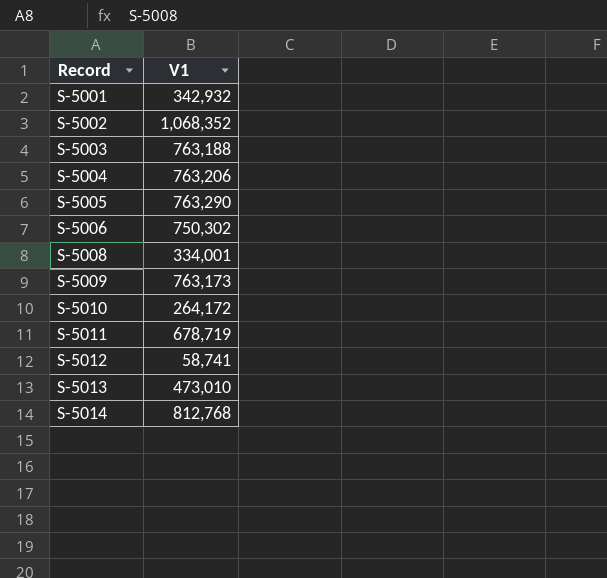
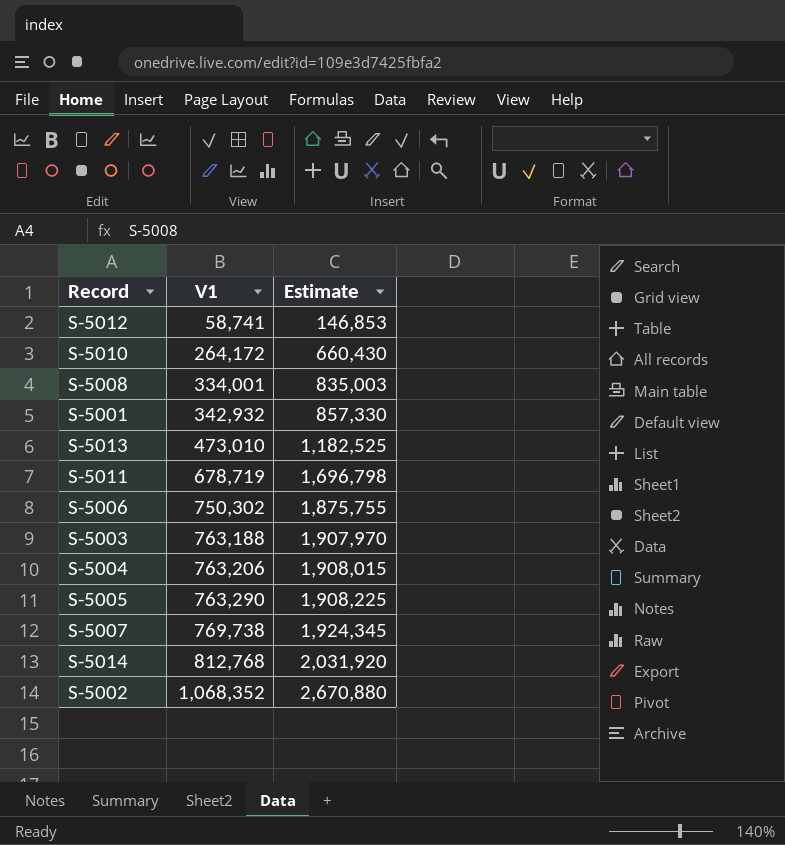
row order: Record ascending -> V1 ascending
column Estimate | formula: none -> [V1] * 2.5
row S-5009: 763,173 -> none
row S-5007: none -> 769,738 | 1,924,345

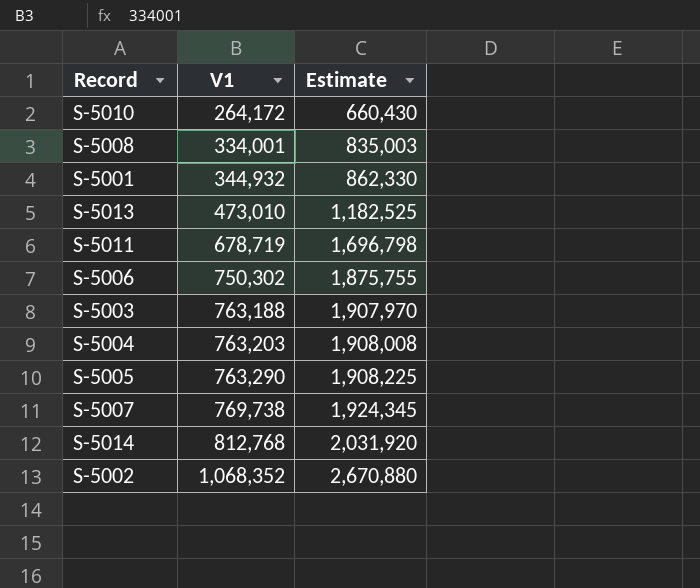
row S-5012: 58,741 | 146,853 -> none
S-5001 | V1: 342,932 -> 344,932
S-5001 | Estimate: 857,330 -> 862,330
S-5004 | V1: 763,206 -> 763,203
S-5004 | Estimate: 1,908,015 -> 1,908,008

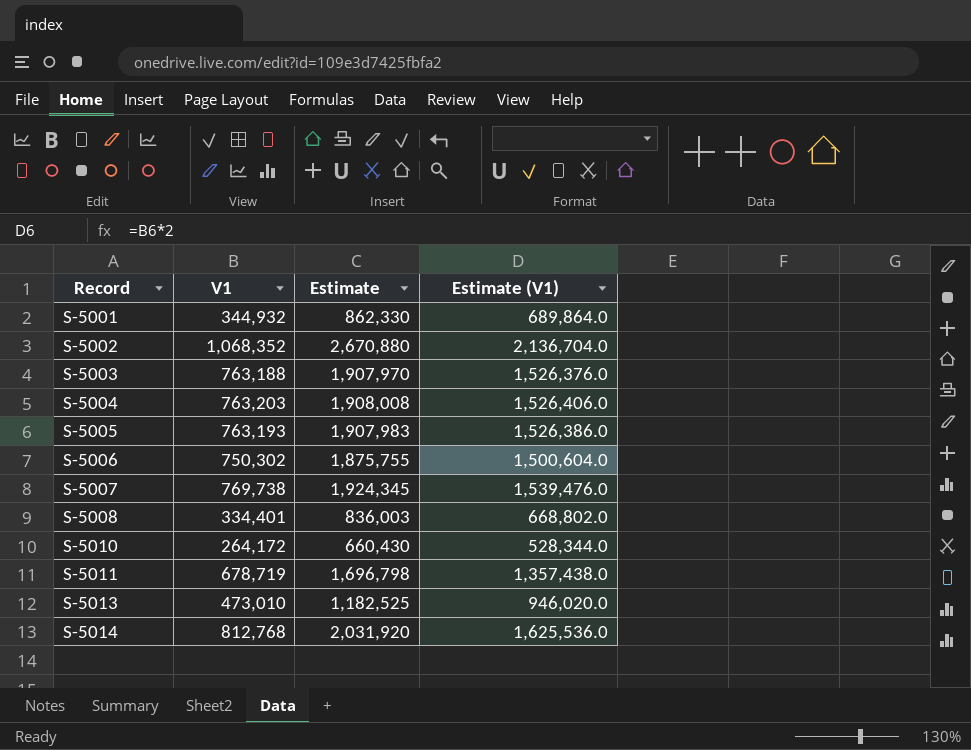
row order: V1 ascending -> Record ascending
column Estimate (V1) | formula: none -> [V1] * 2
S-5005 | V1: 763,290 -> 763,193
S-5005 | Estimate: 1,908,225 -> 1,907,983
S-5008 | V1: 334,001 -> 334,401
S-5008 | Estimate: 835,003 -> 836,003

